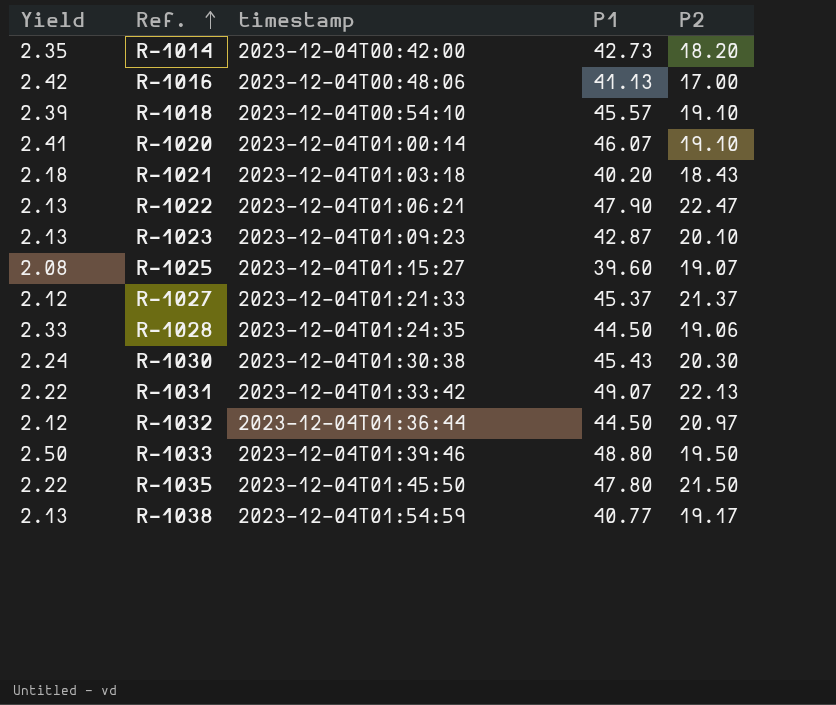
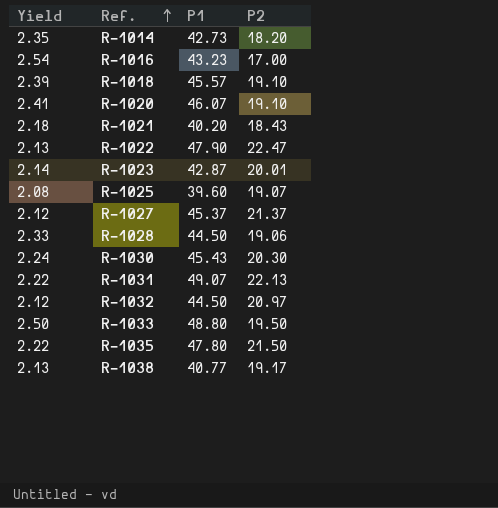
column timestamp | position: 3 -> none
R-1016 | Yield: 2.42 -> 2.54
R-1016 | P1: 41.13 -> 43.23
R-1023 | Yield: 2.13 -> 2.14
R-1023 | P2: 20.10 -> 20.01

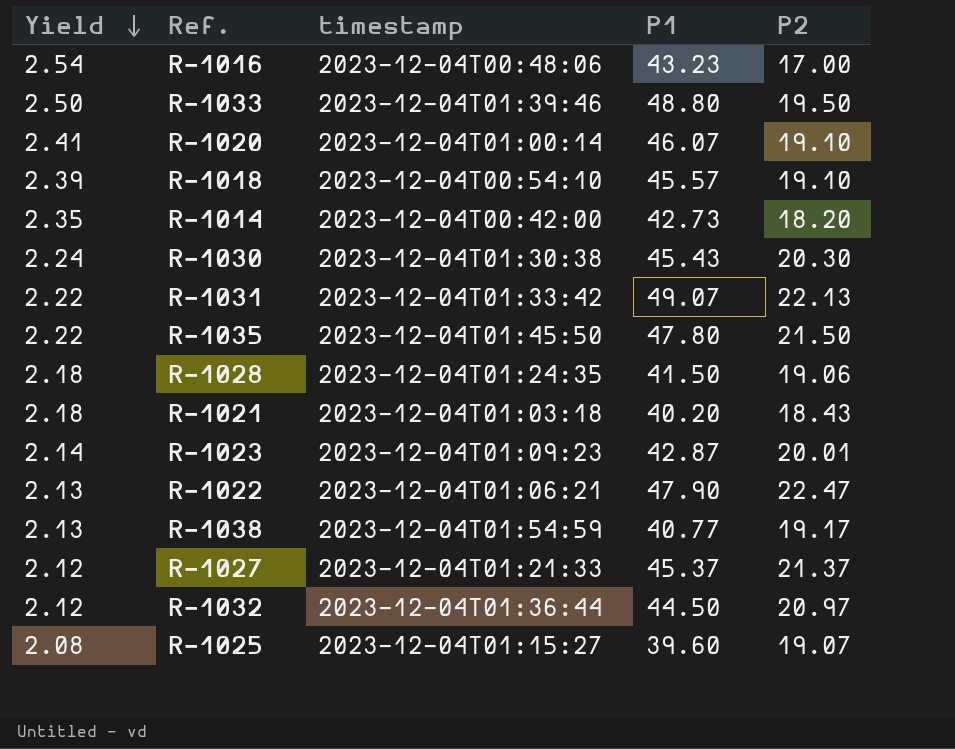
row order: Ref. ascending -> Yield descending
column timestamp | position: none -> 3
R-1028 | Yield: 2.33 -> 2.18
R-1028 | P1: 44.50 -> 41.50

